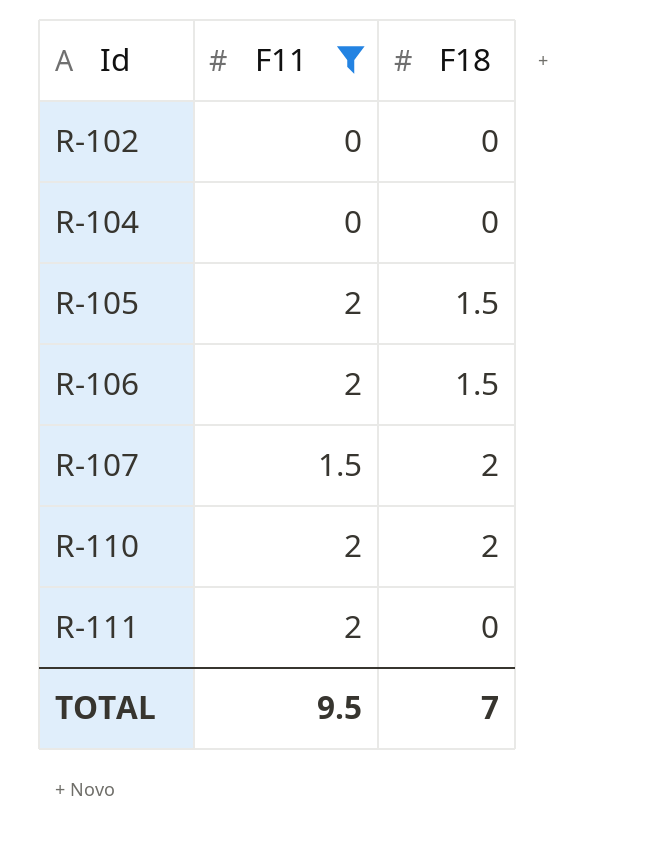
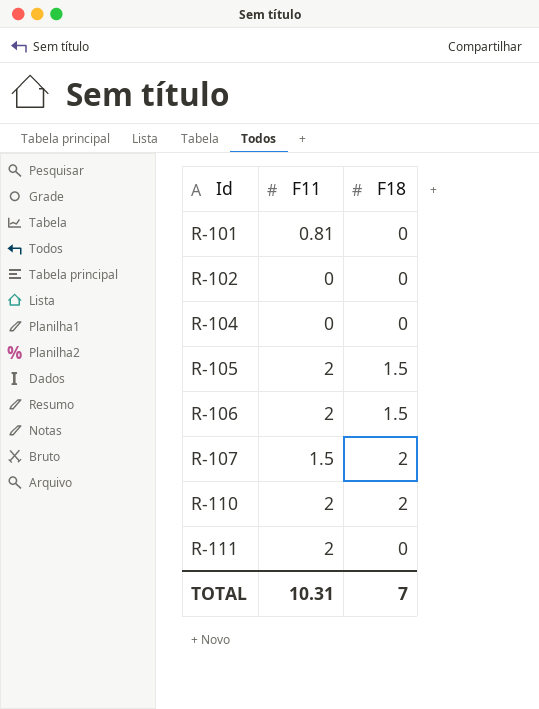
filter: F11 != 0.81 -> none
TOTAL | F11: 9.5 -> 10.31

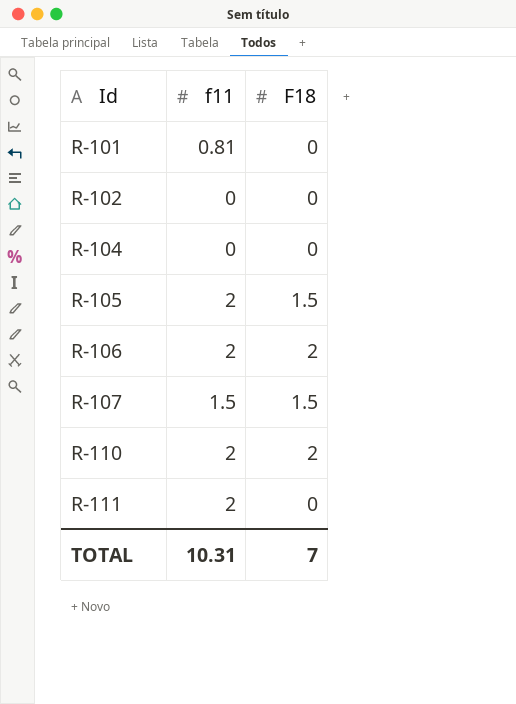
column name: F11 -> f11
R-106 | F18: 1.5 -> 2
R-107 | F18: 2 -> 1.5

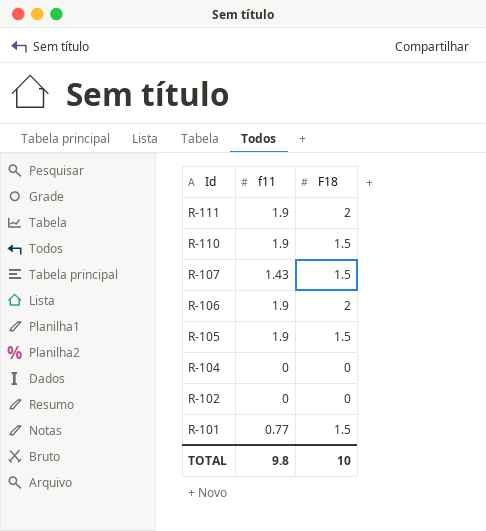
row order: Id ascending -> Id descending
R-111 | f11: 2 -> 1.9
R-111 | F18: 0 -> 2
R-110 | f11: 2 -> 1.9
R-110 | F18: 2 -> 1.5
R-107 | f11: 1.5 -> 1.43
R-106 | f11: 2 -> 1.9
R-105 | f11: 2 -> 1.9
R-101 | f11: 0.81 -> 0.77
R-101 | F18: 0 -> 1.5
TOTAL | f11: 10.31 -> 9.8
TOTAL | F18: 7 -> 10

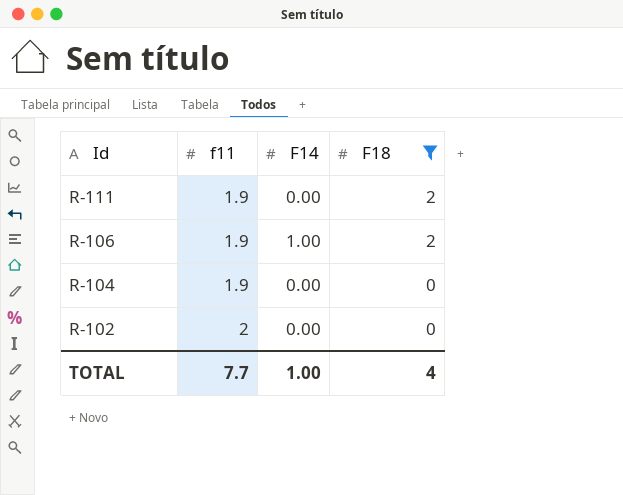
filter: none -> F18 != 1.5
column F14 | position: none -> 3
R-104 | f11: 0 -> 1.9
R-102 | f11: 0 -> 2
TOTAL | f11: 9.8 -> 7.7
TOTAL | F18: 10 -> 4

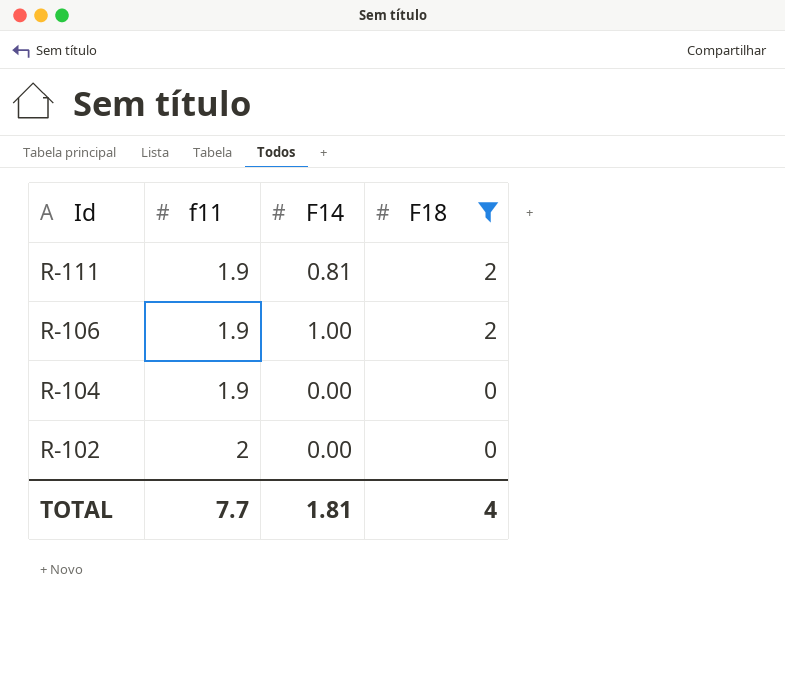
R-111 | F14: 0.00 -> 0.81
TOTAL | F14: 1.00 -> 1.81

